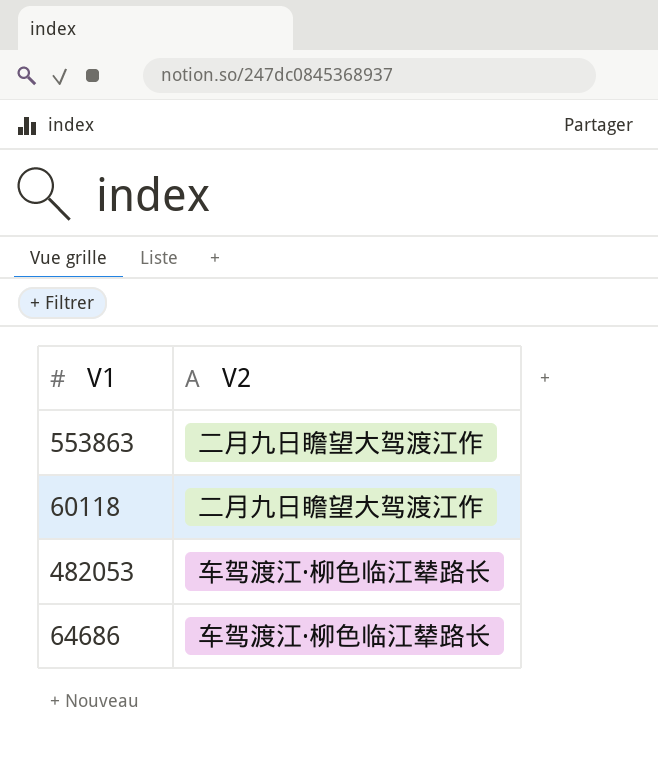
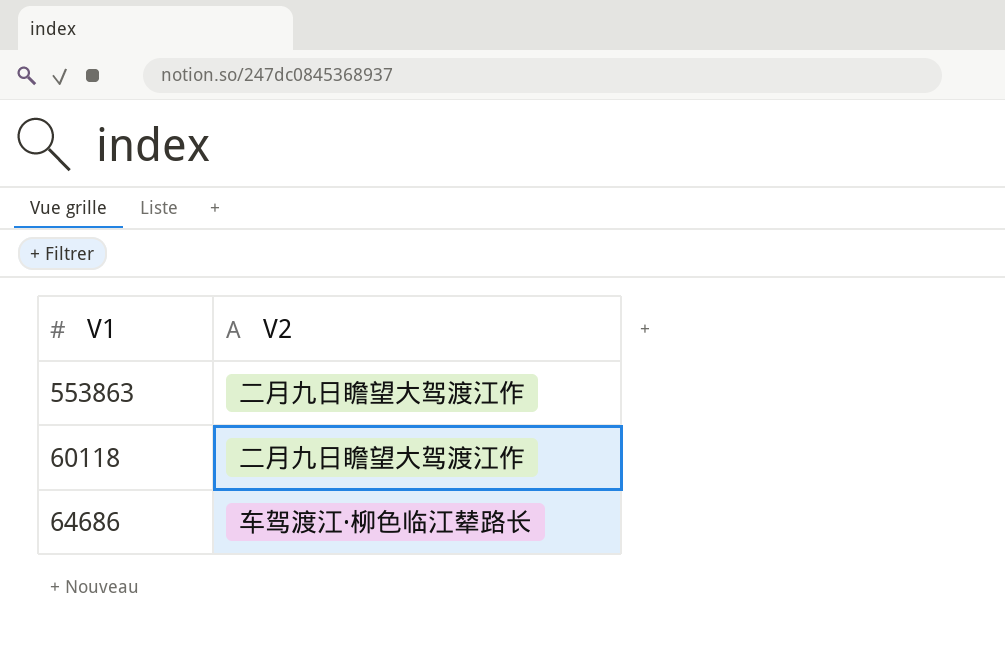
row 482053: 车驾渡江·柳色临江辇路长 -> none

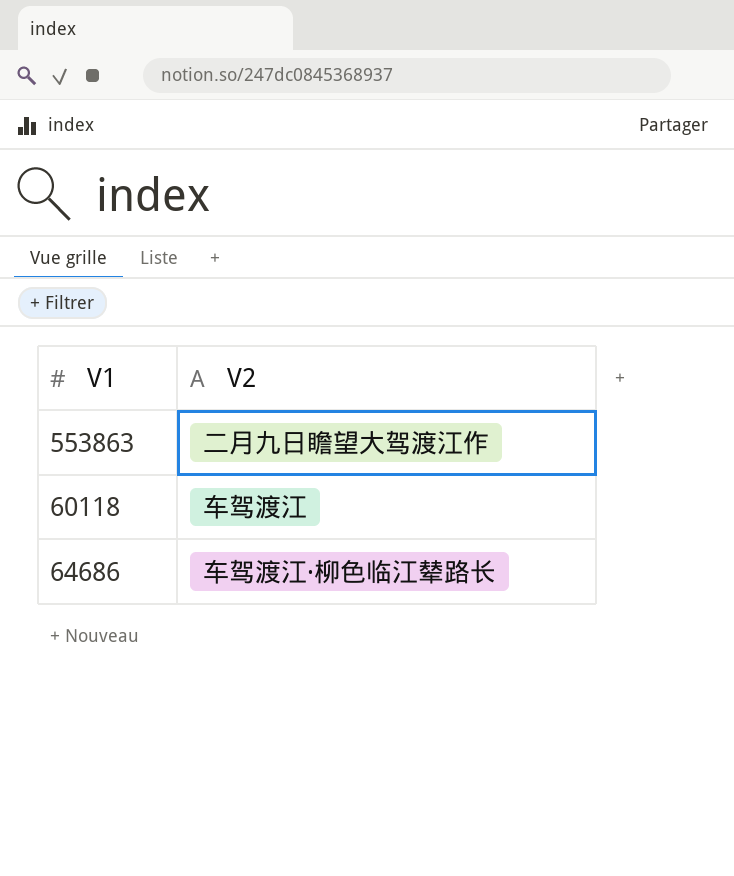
60118 | V2: 二月九日瞻望大驾渡江作 -> 车驾渡江

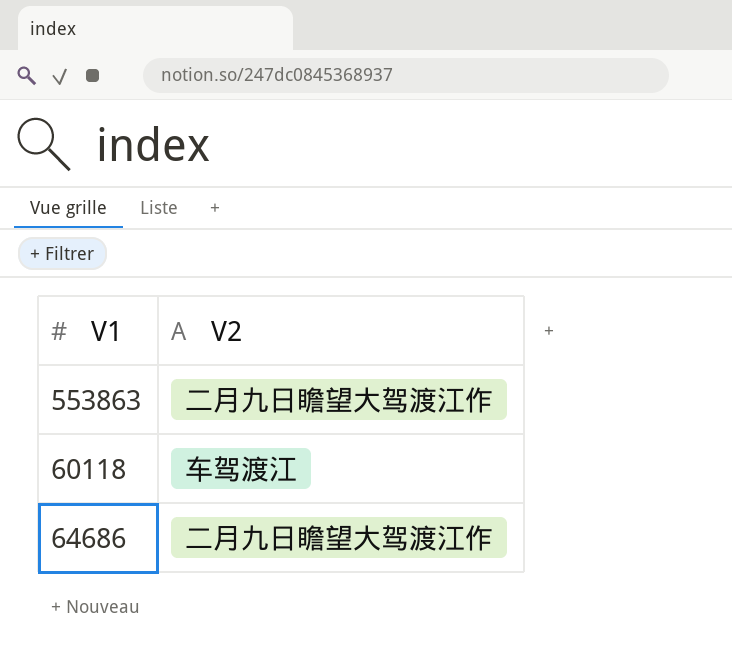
64686 | V2: 车驾渡江·柳色临江辇路长 -> 二月九日瞻望大驾渡江作

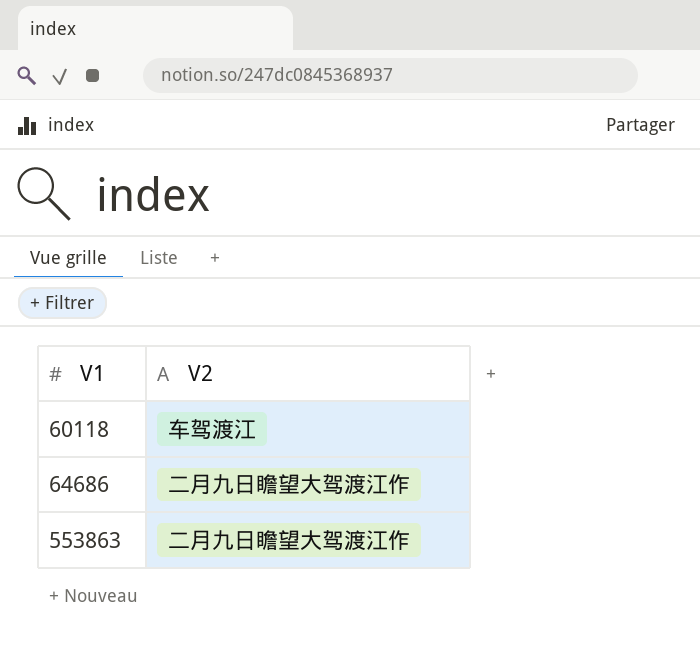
row order: none -> V1 ascending

